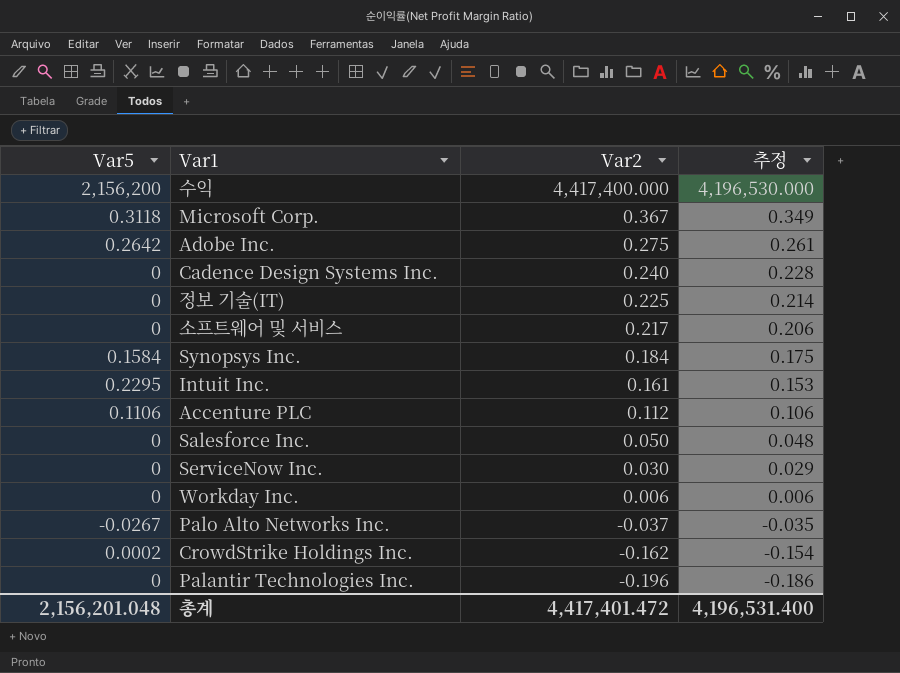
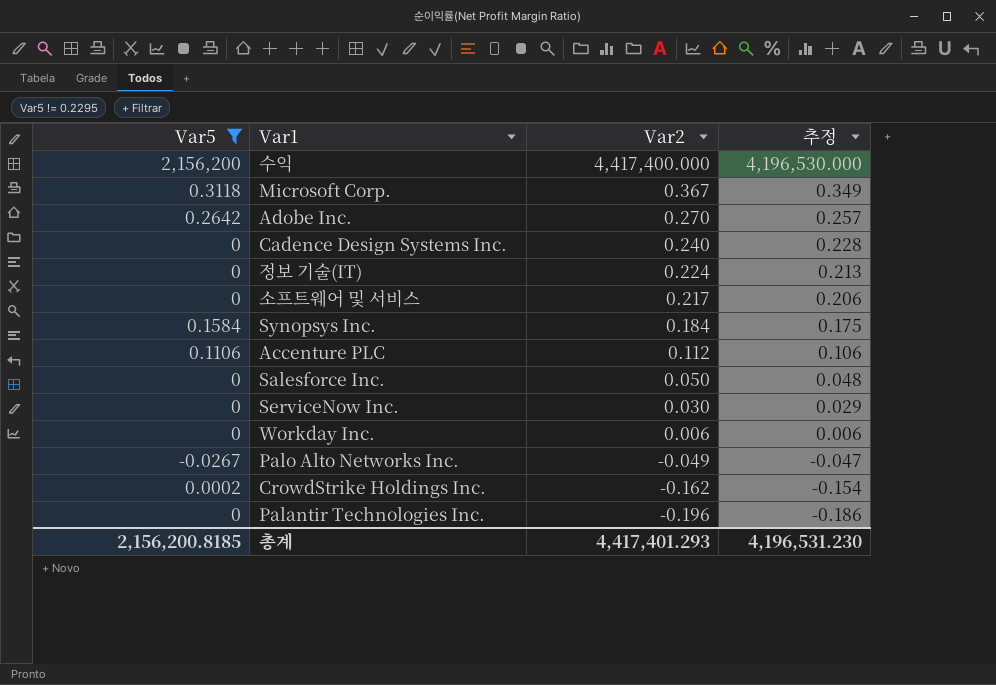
filter: none -> Var5 != 0.2295
Adobe Inc. | Var2: 0.275 -> 0.270
Adobe Inc. | 추정: 0.261 -> 0.257
정보 기술(IT) | Var2: 0.225 -> 0.224
정보 기술(IT) | 추정: 0.214 -> 0.213
Palo Alto Networks Inc. | Var2: -0.037 -> -0.049
Palo Alto Networks Inc. | 추정: -0.035 -> -0.047
총계 | Var5: 2,156,201.048 -> 2,156,200.8185
총계 | Var2: 4,417,401.472 -> 4,417,401.293
총계 | 추정: 4,196,531.400 -> 4,196,531.230

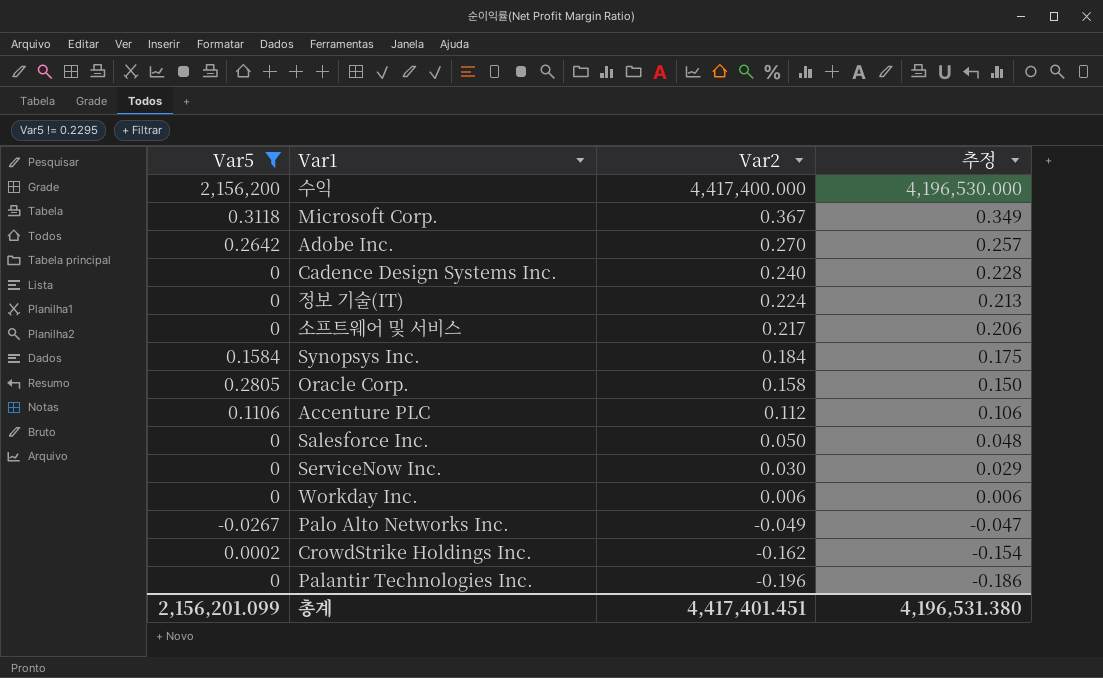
row Oracle Corp.: none -> 0.2805 | 0.158 | 0.150
총계 | Var5: 2,156,200.8185 -> 2,156,201.099
총계 | Var2: 4,417,401.293 -> 4,417,401.451
총계 | 추정: 4,196,531.230 -> 4,196,531.380

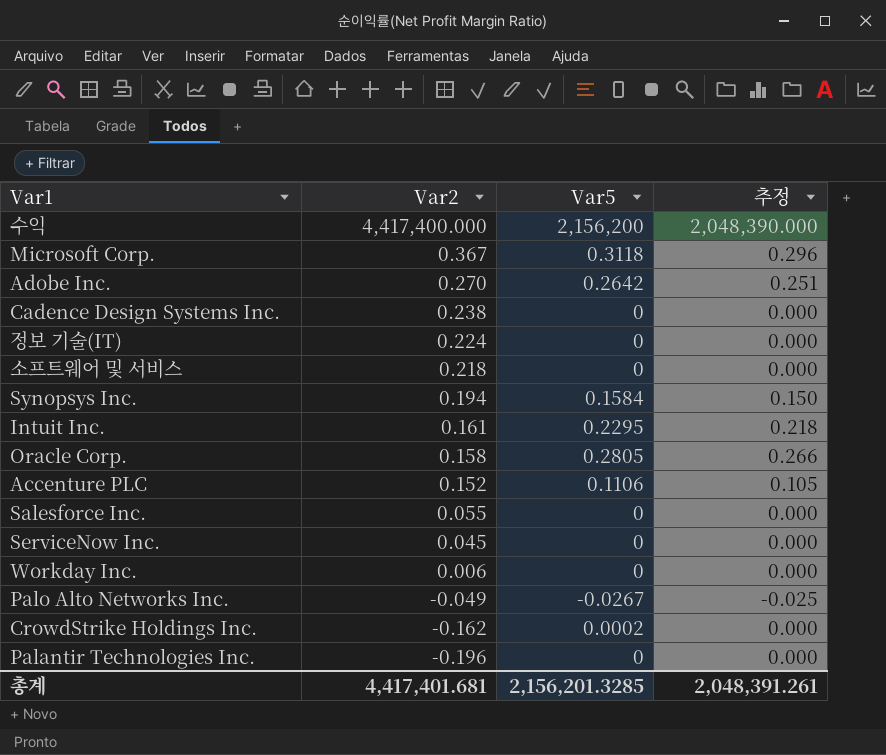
filter: Var5 != 0.2295 -> none
column Var5 | position: 1 -> 3
column 추정 | formula: [Var2] * 0.95 -> [Var5] * 0.95
Cadence Design Systems Inc. | Var2: 0.240 -> 0.238
소프트웨어 및 서비스 | Var2: 0.217 -> 0.218
Synopsys Inc. | Var2: 0.184 -> 0.194
Accenture PLC | Var2: 0.112 -> 0.152
Salesforce Inc. | Var2: 0.050 -> 0.055
ServiceNow Inc. | Var2: 0.030 -> 0.045
총계 | Var2: 4,417,401.451 -> 4,417,401.681
총계 | Var5: 2,156,201.099 -> 2,156,201.3285
총계 | 추정: 4,196,531.380 -> 2,048,391.261

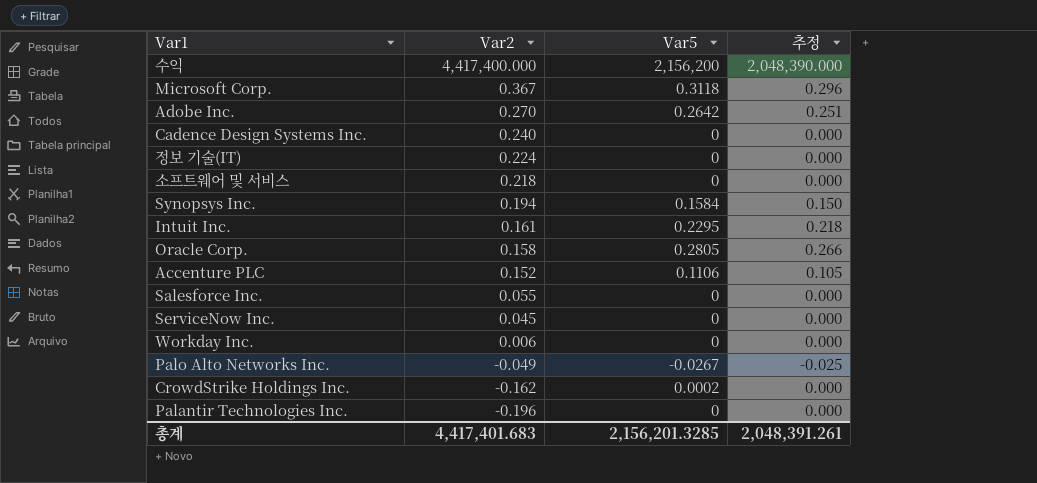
Cadence Design Systems Inc. | Var2: 0.238 -> 0.240
총계 | Var2: 4,417,401.681 -> 4,417,401.683

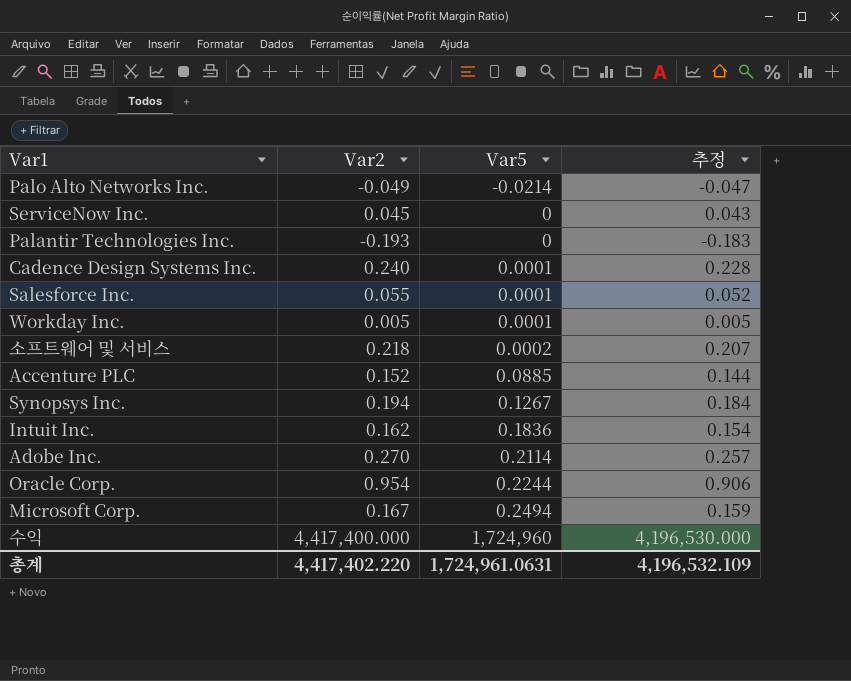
row order: Var2 descending -> Var5 ascending
column 추정 | formula: [Var5] * 0.95 -> [Var2] * 0.95
row 정보 기술(IT): 0.224 | 0 | 0.000 -> none
row CrowdStrike Holdings Inc.: -0.162 | 0.0002 | 0.000 -> none
Palo Alto Networks Inc. | Var5: -0.0267 -> -0.0214
Palantir Technologies Inc. | Var2: -0.196 -> -0.193
Cadence Design Systems Inc. | Var5: 0 -> 0.0001
Salesforce Inc. | Var5: 0 -> 0.0001
Workday Inc. | Var2: 0.006 -> 0.005
Workday Inc. | Var5: 0 -> 0.0001
소프트웨어 및 서비스 | Var5: 0 -> 0.0002
Accenture PLC | Var5: 0.1106 -> 0.0885
Synopsys Inc. | Var5: 0.1584 -> 0.1267
Intuit Inc. | Var2: 0.161 -> 0.162
Intuit Inc. | Var5: 0.2295 -> 0.1836
Adobe Inc. | Var5: 0.2642 -> 0.2114
Oracle Corp. | Var2: 0.158 -> 0.954
Oracle Corp. | Var5: 0.2805 -> 0.2244
Microsoft Corp. | Var2: 0.367 -> 0.167
Microsoft Corp. | Var5: 0.3118 -> 0.2494
수익 | Var5: 2,156,200 -> 1,724,960
총계 | Var2: 4,417,401.683 -> 4,417,402.220
총계 | Var5: 2,156,201.3285 -> 1,724,961.0631
총계 | 추정: 2,048,391.261 -> 4,196,532.109

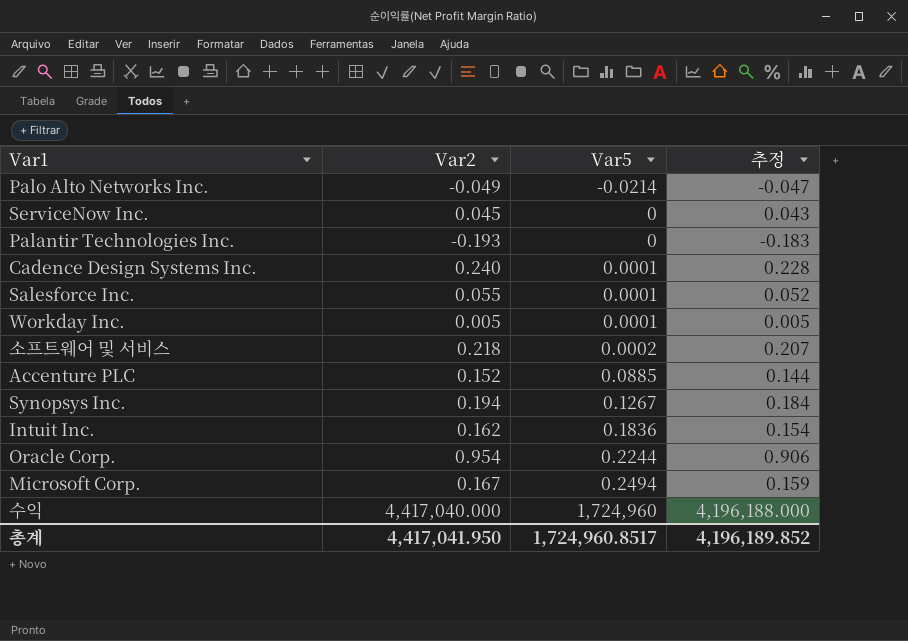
row Adobe Inc.: 0.270 | 0.2114 | 0.257 -> none
수익 | Var2: 4,417,400.000 -> 4,417,040.000
수익 | 추정: 4,196,530.000 -> 4,196,188.000
총계 | Var2: 4,417,402.220 -> 4,417,041.950
총계 | Var5: 1,724,961.0631 -> 1,724,960.8517
총계 | 추정: 4,196,532.109 -> 4,196,189.852

